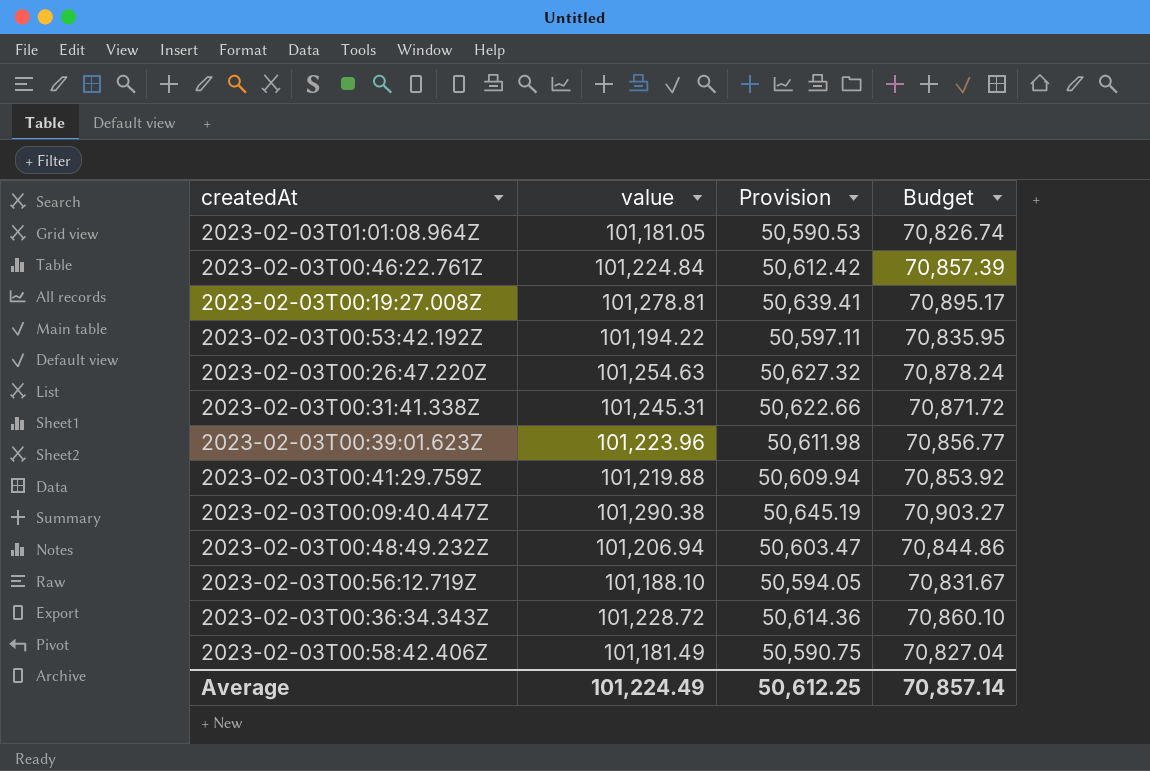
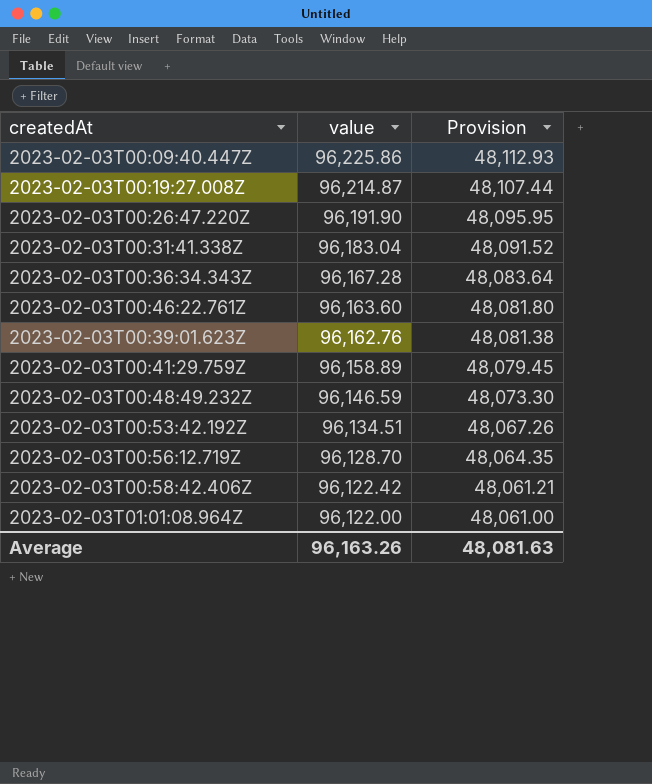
row order: none -> value descending
column Budget | formula: [value] * 0.7 -> none
2023-02-03T00:09:40.447Z | value: 101,290.38 -> 96,225.86
2023-02-03T00:09:40.447Z | Provision: 50,645.19 -> 48,112.93
2023-02-03T00:19:27.008Z | value: 101,278.81 -> 96,214.87
2023-02-03T00:19:27.008Z | Provision: 50,639.41 -> 48,107.44
2023-02-03T00:26:47.220Z | value: 101,254.63 -> 96,191.90
2023-02-03T00:26:47.220Z | Provision: 50,627.32 -> 48,095.95
2023-02-03T00:31:41.338Z | value: 101,245.31 -> 96,183.04
2023-02-03T00:31:41.338Z | Provision: 50,622.66 -> 48,091.52
2023-02-03T00:36:34.343Z | value: 101,228.72 -> 96,167.28
2023-02-03T00:36:34.343Z | Provision: 50,614.36 -> 48,083.64
2023-02-03T00:46:22.761Z | value: 101,224.84 -> 96,163.60
2023-02-03T00:46:22.761Z | Provision: 50,612.42 -> 48,081.80
2023-02-03T00:39:01.623Z | value: 101,223.96 -> 96,162.76
2023-02-03T00:39:01.623Z | Provision: 50,611.98 -> 48,081.38
2023-02-03T00:41:29.759Z | value: 101,219.88 -> 96,158.89
2023-02-03T00:41:29.759Z | Provision: 50,609.94 -> 48,079.45
2023-02-03T00:48:49.232Z | value: 101,206.94 -> 96,146.59
2023-02-03T00:48:49.232Z | Provision: 50,603.47 -> 48,073.30
2023-02-03T00:53:42.192Z | value: 101,194.22 -> 96,134.51
2023-02-03T00:53:42.192Z | Provision: 50,597.11 -> 48,067.26
2023-02-03T00:56:12.719Z | value: 101,188.10 -> 96,128.70
2023-02-03T00:56:12.719Z | Provision: 50,594.05 -> 48,064.35
2023-02-03T00:58:42.406Z | value: 101,181.49 -> 96,122.42
2023-02-03T00:58:42.406Z | Provision: 50,590.75 -> 48,061.21
2023-02-03T01:01:08.964Z | value: 101,181.05 -> 96,122.00
2023-02-03T01:01:08.964Z | Provision: 50,590.53 -> 48,061.00
Average | value: 101,224.49 -> 96,163.26
Average | Provision: 50,612.25 -> 48,081.63

